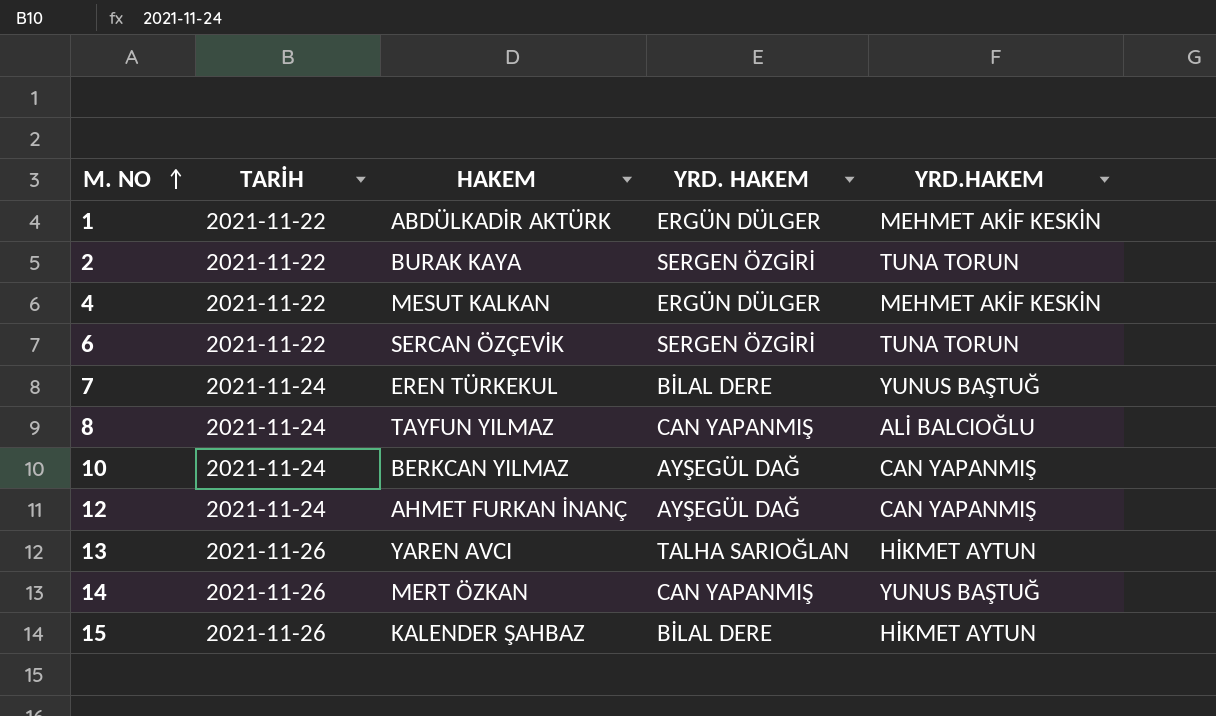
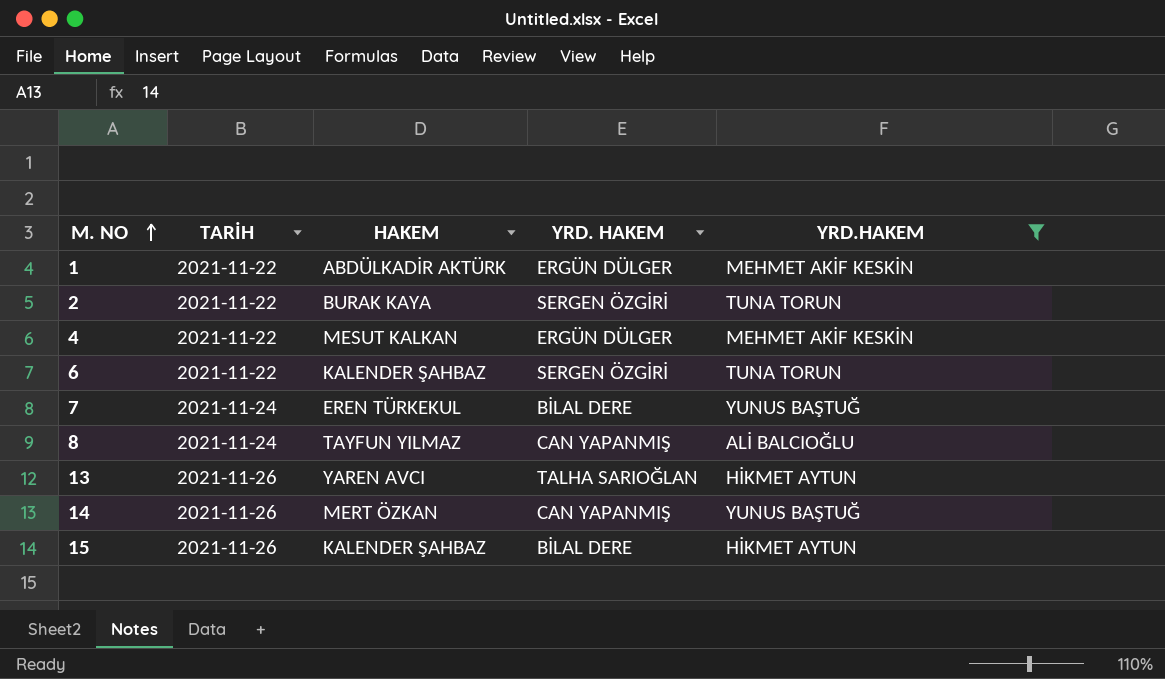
filter: none -> YRD.HAKEM != CAN YAPANMIŞ
6 | HAKEM: SERCAN ÖZÇEVİK -> KALENDER ŞAHBAZ

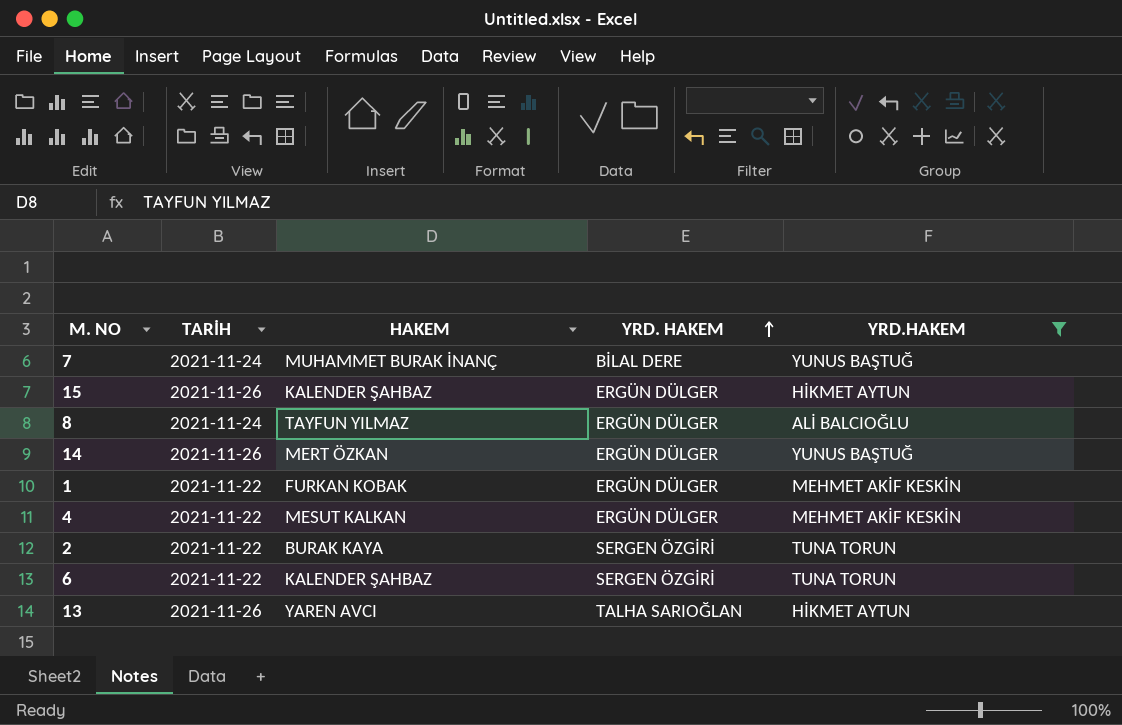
row order: M. NO ascending -> YRD. HAKEM ascending
7 | HAKEM: EREN TÜRKEKUL -> MUHAMMET BURAK İNANÇ
15 | YRD. HAKEM: BİLAL DERE -> ERGÜN DÜLGER
8 | YRD. HAKEM: CAN YAPANMIŞ -> ERGÜN DÜLGER
14 | YRD. HAKEM: CAN YAPANMIŞ -> ERGÜN DÜLGER
1 | HAKEM: ABDÜLKADİR AKTÜRK -> FURKAN KOBAK

